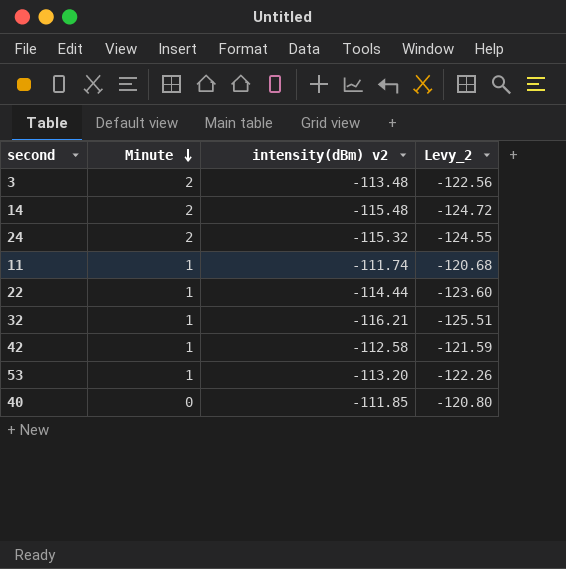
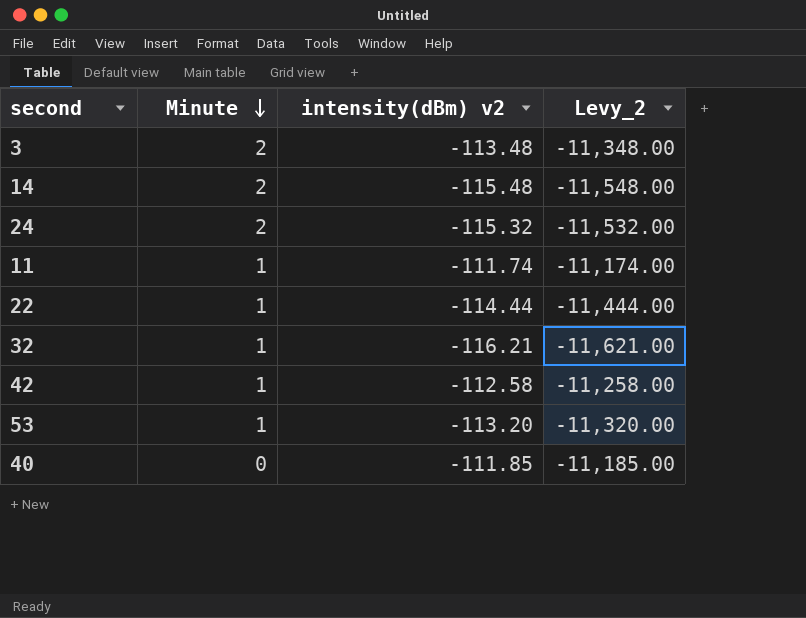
column Levy_2 | formula: [intensity(dBm) v2] * 1.08 -> [intensity(dBm) v2] * 100

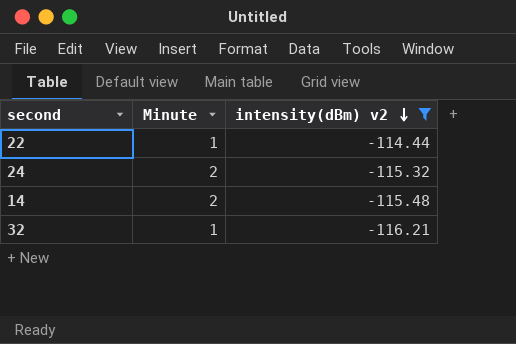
filter: none -> intensity(dBm) v2 <= -114.44
row order: Minute descending -> intensity(dBm) v2 descending
column Levy_2 | formula: [intensity(dBm) v2] * 100 -> none

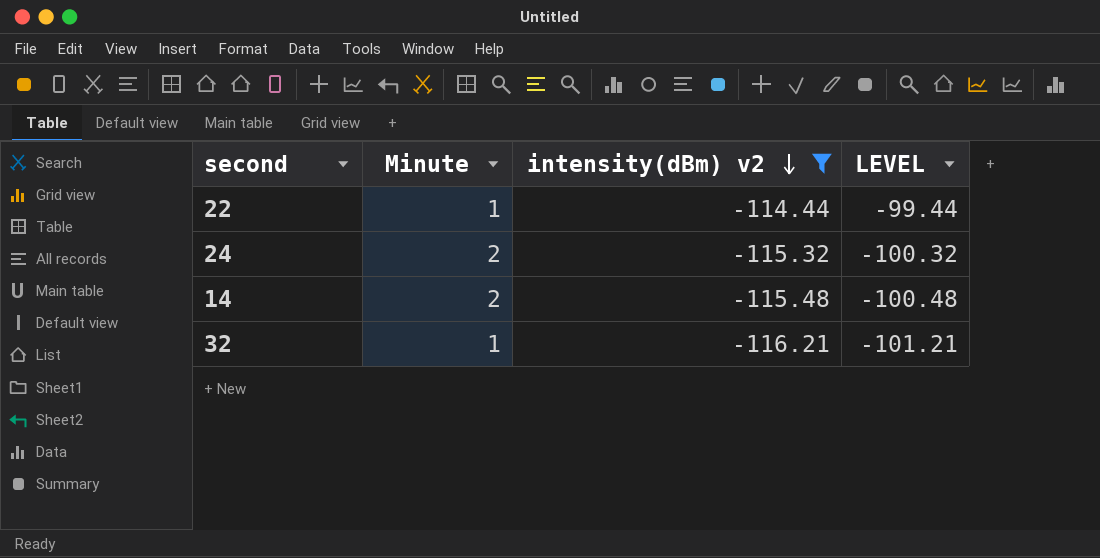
column LEVEL | formula: none -> [intensity(dBm) v2] + 15

